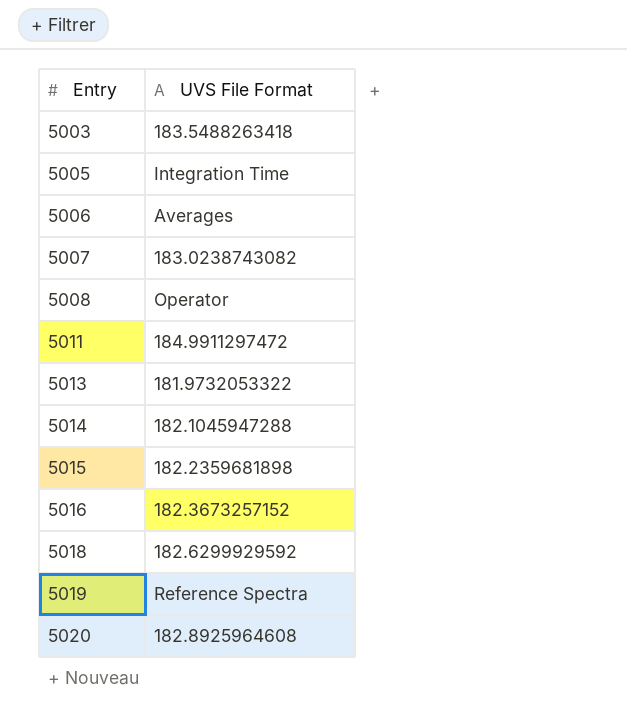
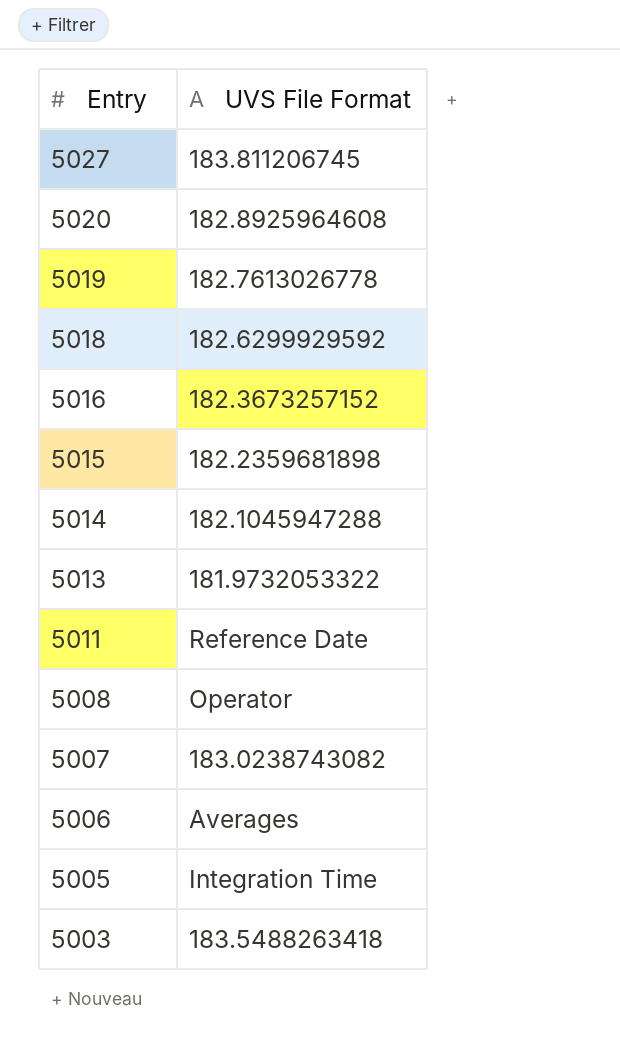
row order: Entry ascending -> Entry descending
row 5027: none -> 183.811206745
5019 | UVS File Format: Reference Spectra -> 182.7613026778
5011 | UVS File Format: 184.9911297472 -> Reference Date

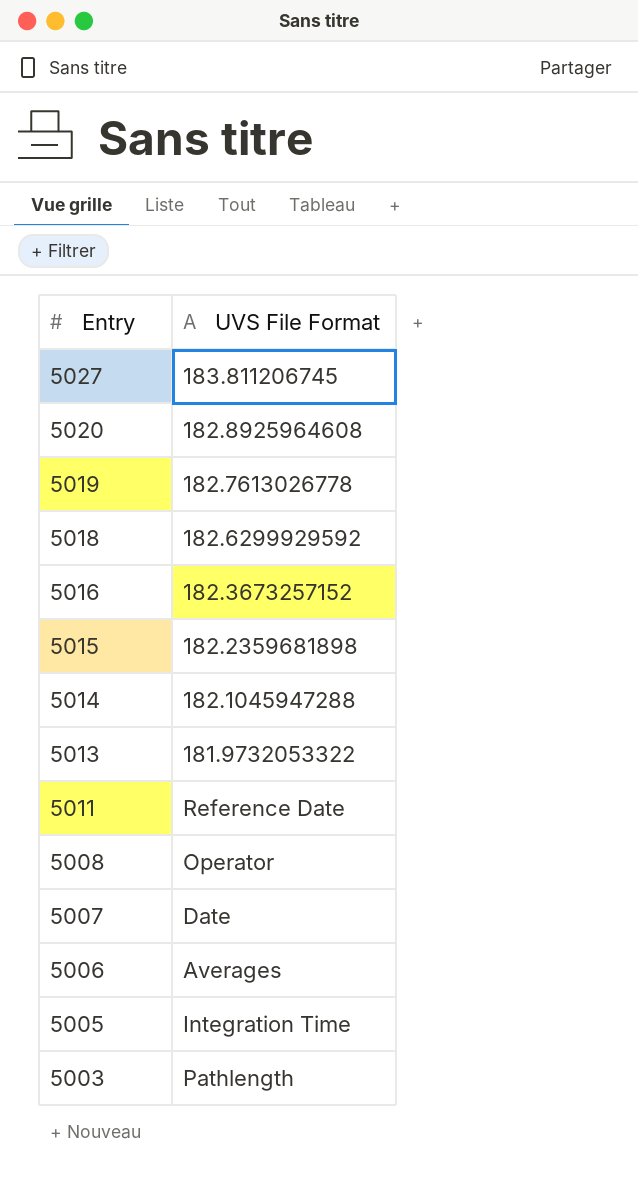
5007 | UVS File Format: 183.0238743082 -> Date
5003 | UVS File Format: 183.5488263418 -> Pathlength

